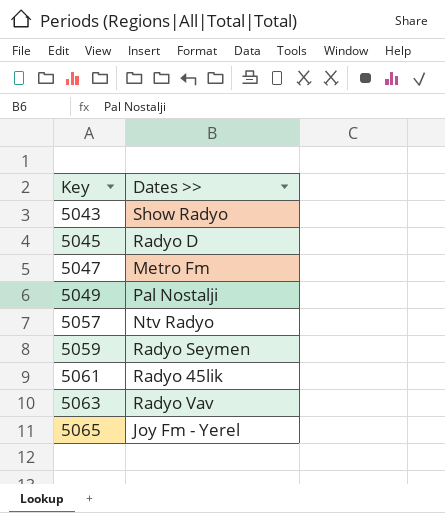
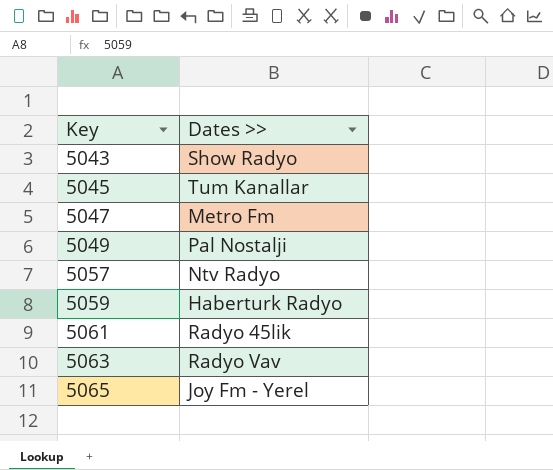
5045 | Dates >>: Radyo D -> Tum Kanallar
5059 | Dates >>: Radyo Seymen -> Haberturk Radyo

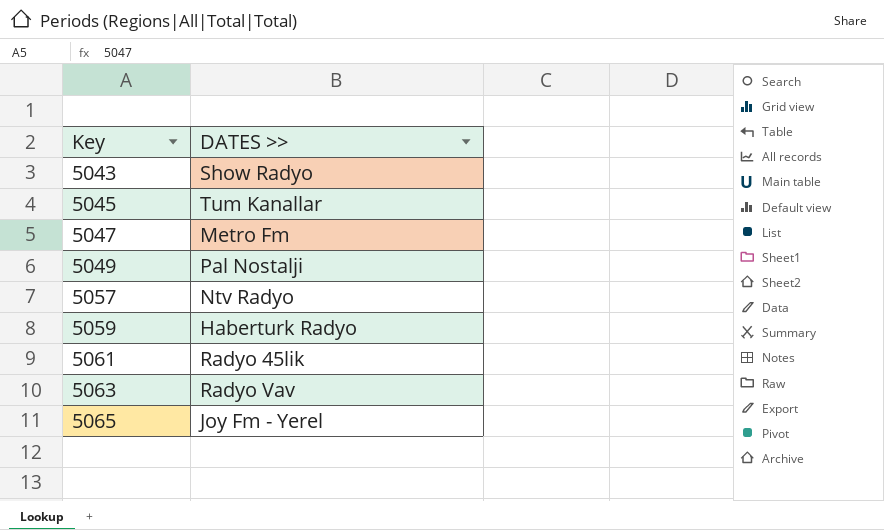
column name: Dates >> -> DATES >>

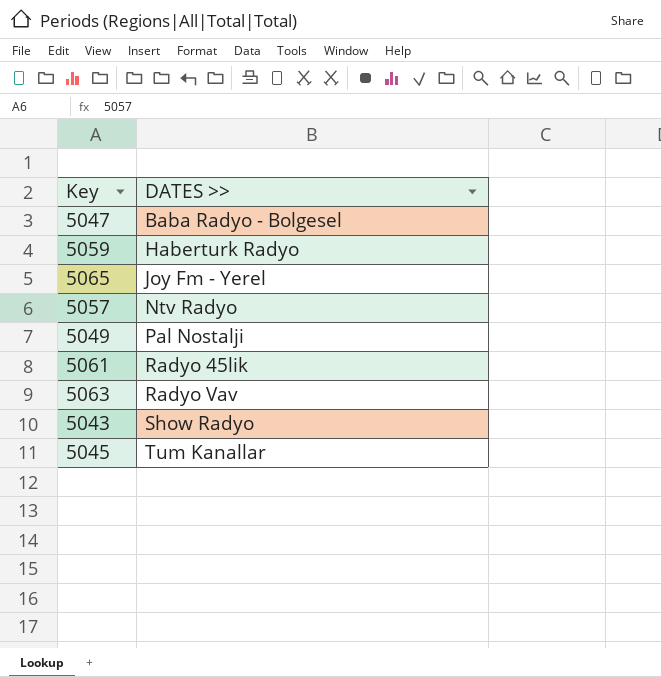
row order: Key ascending -> DATES >> ascending
5047 | DATES >>: Metro Fm -> Baba Radyo - Bolgesel

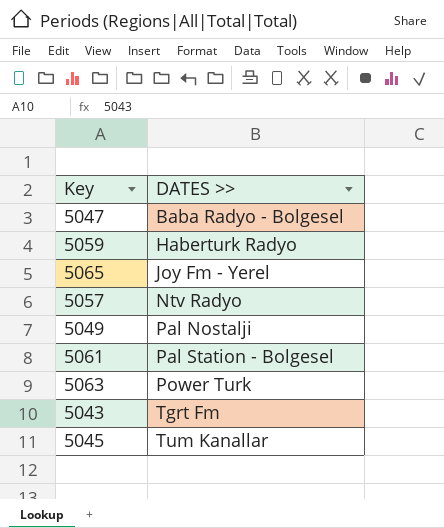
5061 | DATES >>: Radyo 45lik -> Pal Station - Bolgesel
5063 | DATES >>: Radyo Vav -> Power Turk
5043 | DATES >>: Show Radyo -> Tgrt Fm

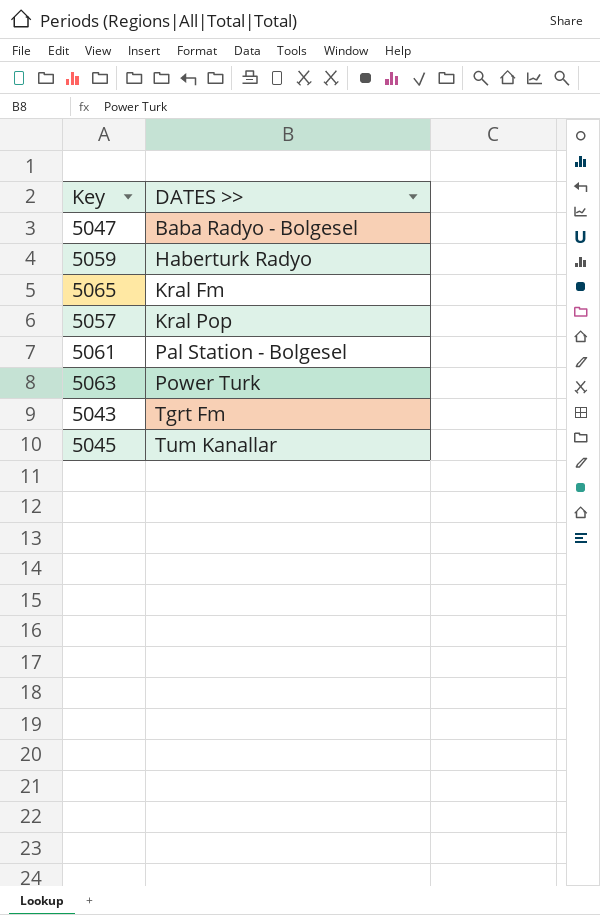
row 5049: Pal Nostalji -> none
5065 | DATES >>: Joy Fm - Yerel -> Kral Fm
5057 | DATES >>: Ntv Radyo -> Kral Pop

